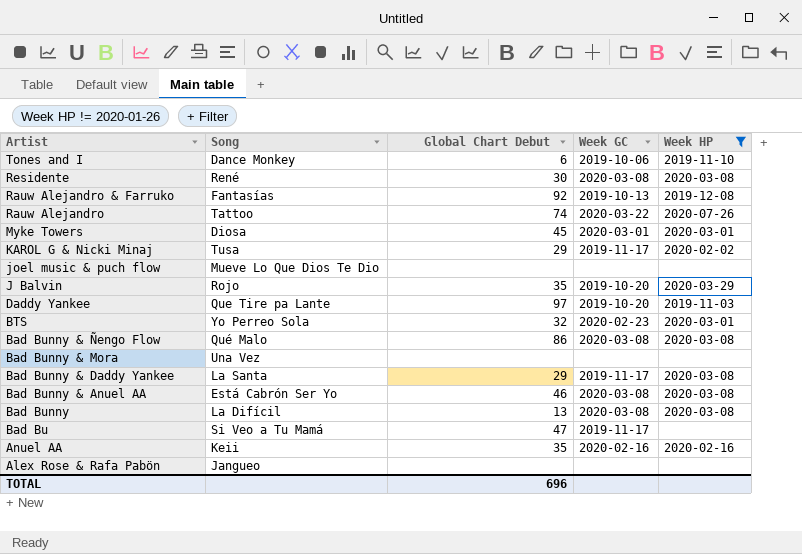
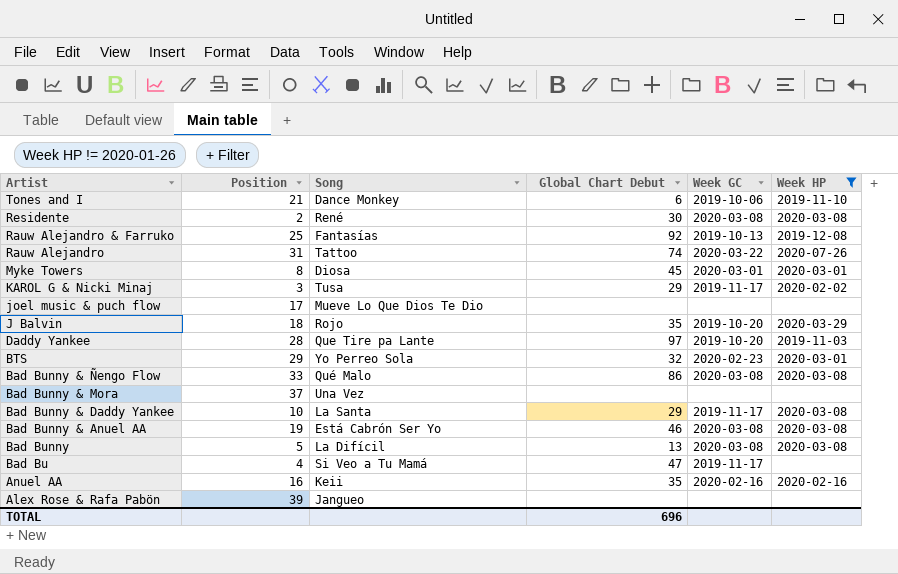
column Position | position: none -> 2

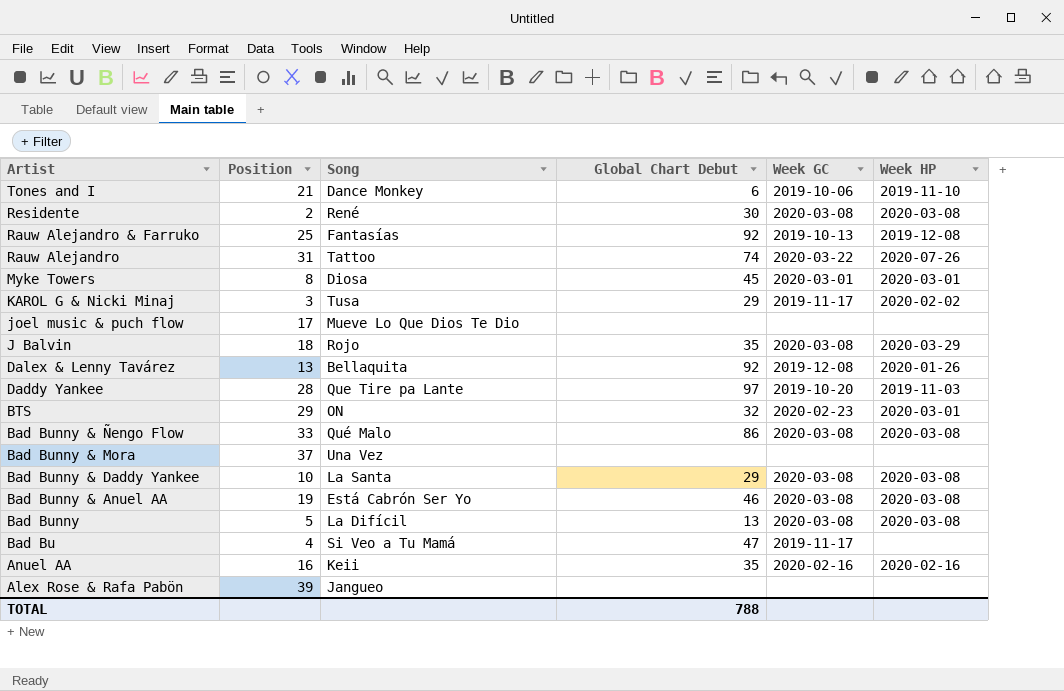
filter: Week HP != 2020-01-26 -> none
J Balvin | Week GC: 2019-10-20 -> 2020-03-08
BTS | Song: Yo Perreo Sola -> ON
Bad Bunny & Daddy Yankee | Week GC: 2019-11-17 -> 2020-03-08
TOTAL | Global Chart Debut: 696 -> 788

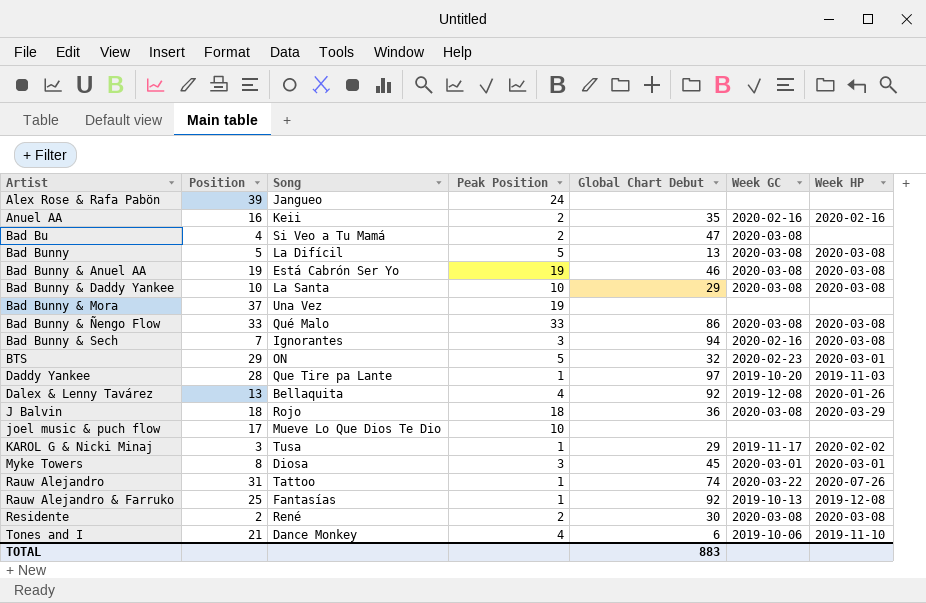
row order: Artist descending -> Artist ascending
column Peak Position | position: none -> 4
Bad Bu | Week GC: 2019-11-17 -> 2020-03-08
row Bad Bunny & Sech: none -> 7 | Ignorantes | 3 | 94 | 2020-02-16 | 2020-03-08
J Balvin | Global Chart Debut: 35 -> 36
TOTAL | Global Chart Debut: 788 -> 883

